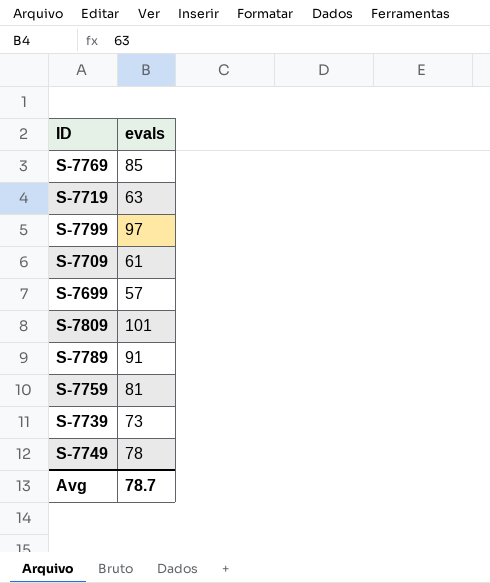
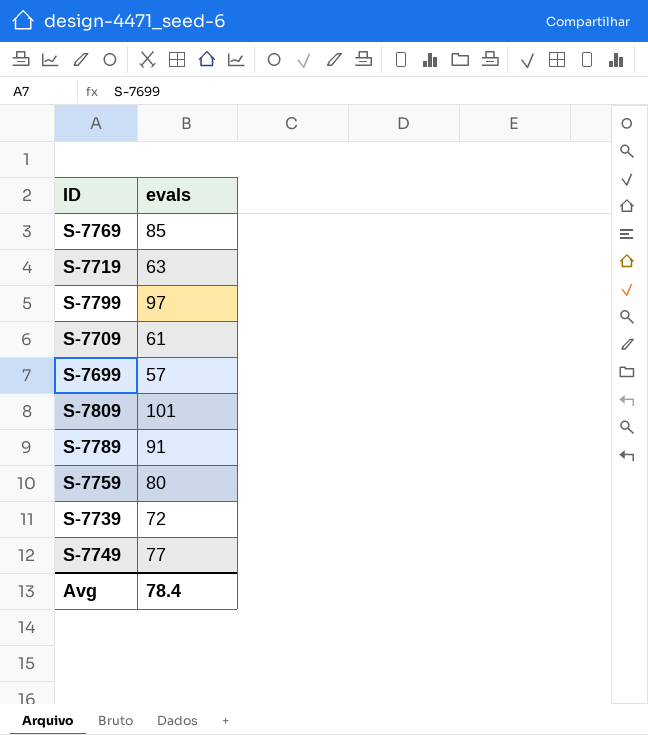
S-7759 | evals: 81 -> 80
S-7739 | evals: 73 -> 72
S-7749 | evals: 78 -> 77
Avg | evals: 78.7 -> 78.4

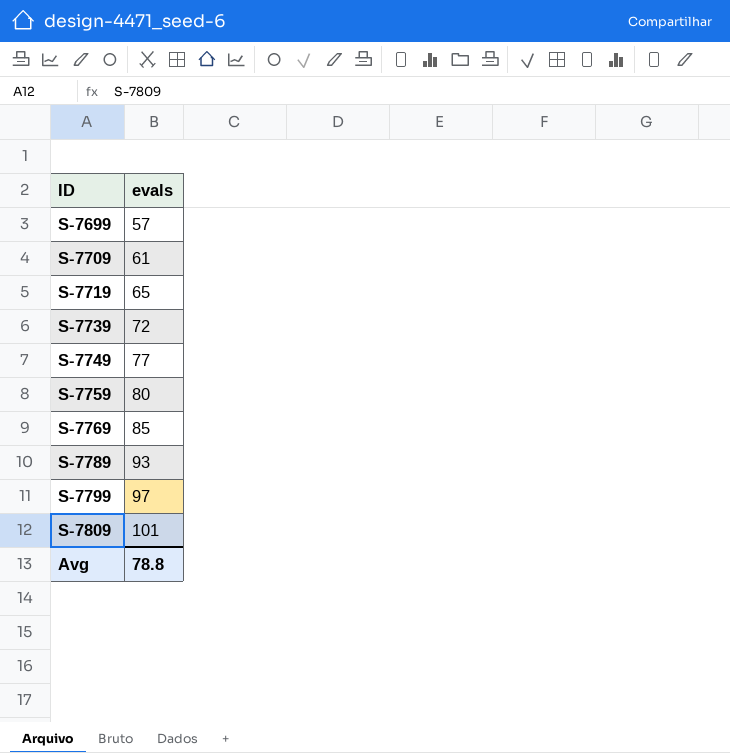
row order: none -> ID ascending
S-7719 | evals: 63 -> 65
S-7789 | evals: 91 -> 93
Avg | evals: 78.4 -> 78.8

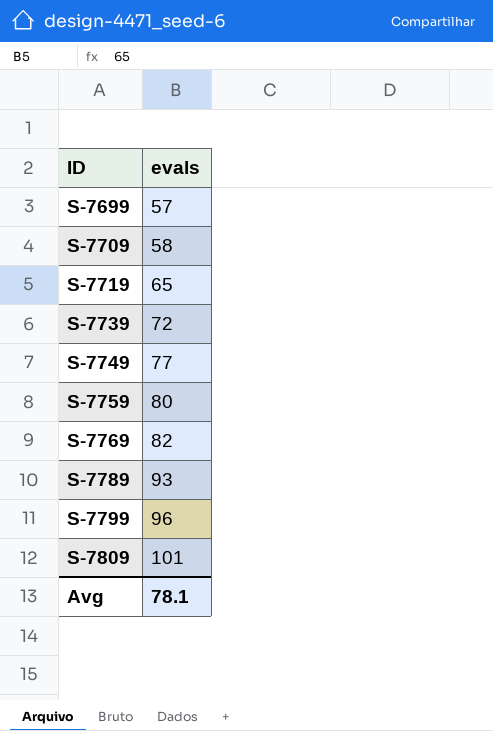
S-7709 | evals: 61 -> 58
S-7769 | evals: 85 -> 82
S-7799 | evals: 97 -> 96
Avg | evals: 78.8 -> 78.1

